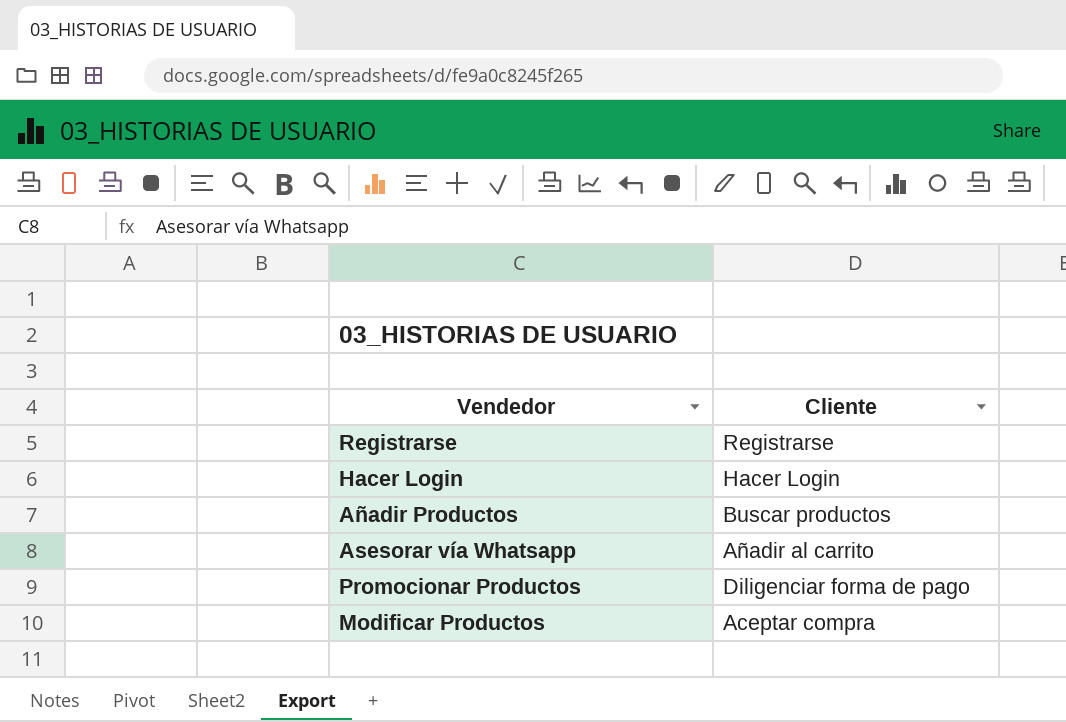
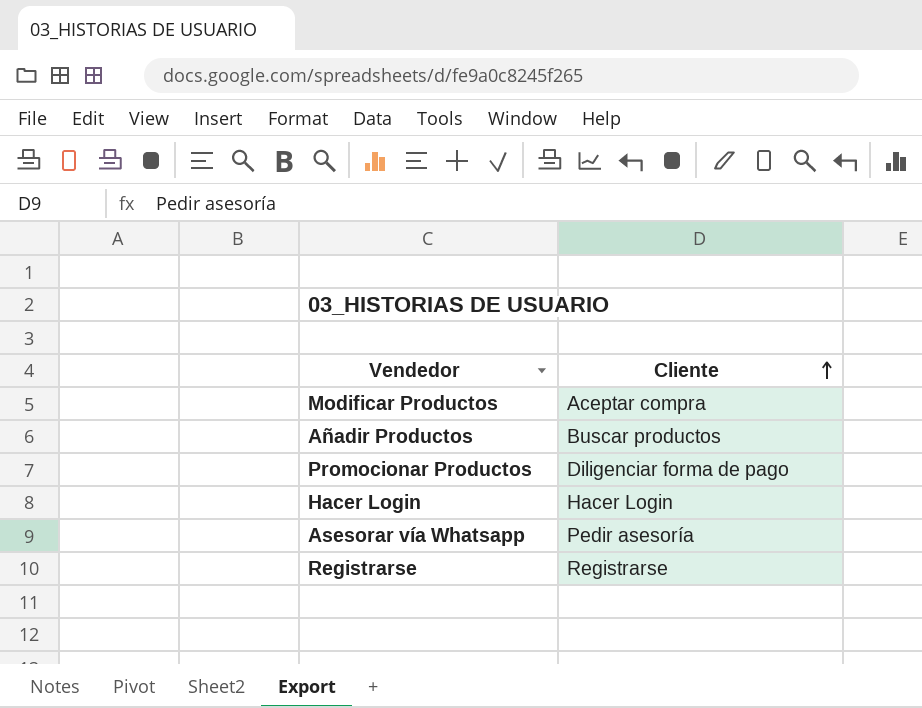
row order: none -> Cliente ascending
Asesorar vía Whatsapp | Cliente: Añadir al carrito -> Pedir asesoría

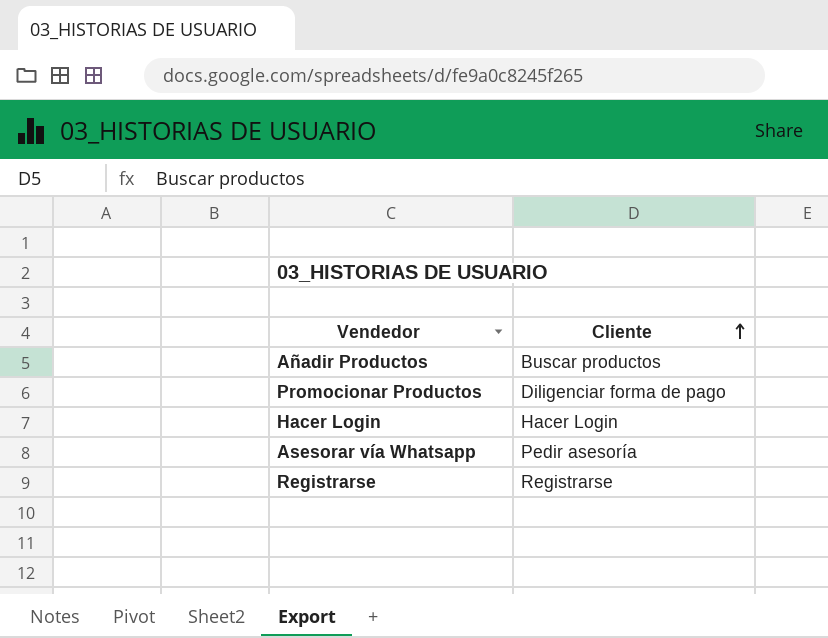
row Modificar Productos: Aceptar compra -> none

